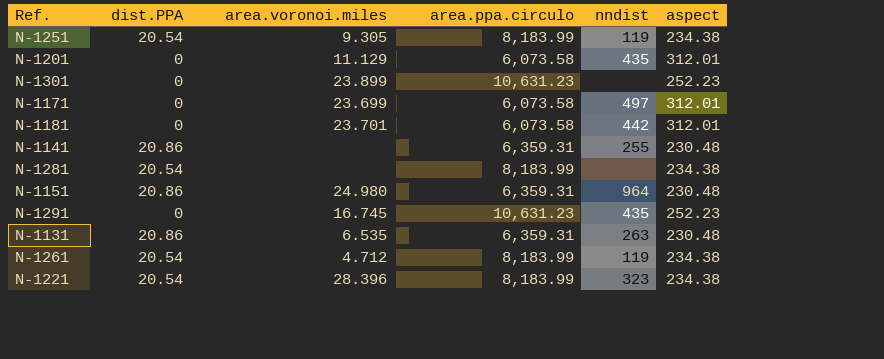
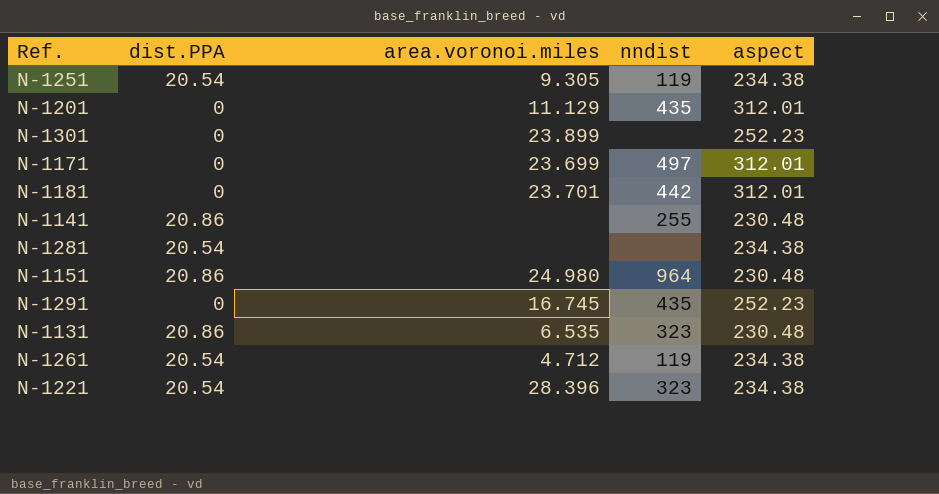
column area.ppa.circulo | position: 4 -> none
N-1131 | nndist: 263 -> 323

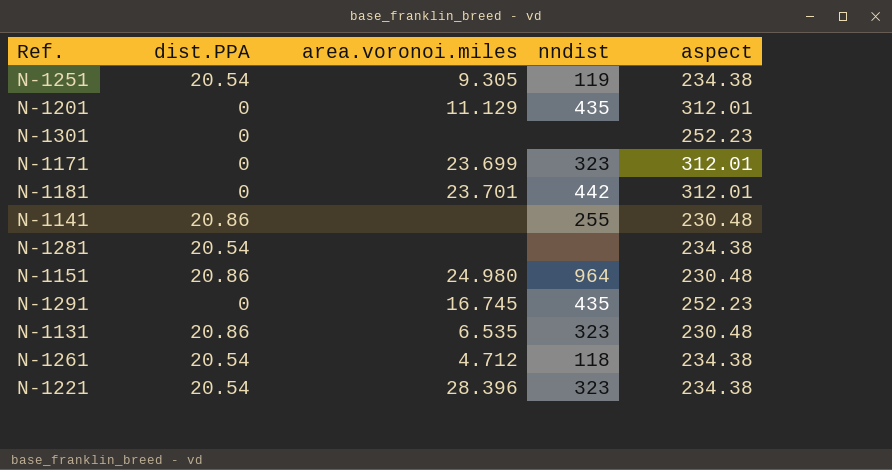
N-1301 | area.voronoi.miles: 23.899 -> none
N-1171 | nndist: 497 -> 323
N-1261 | nndist: 119 -> 118

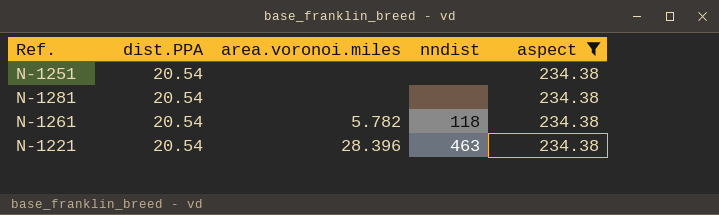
filter: none -> aspect = 234.38
N-1251 | area.voronoi.miles: 9.305 -> none
N-1251 | nndist: 119 -> none
N-1261 | area.voronoi.miles: 4.712 -> 5.782
N-1221 | nndist: 323 -> 463

